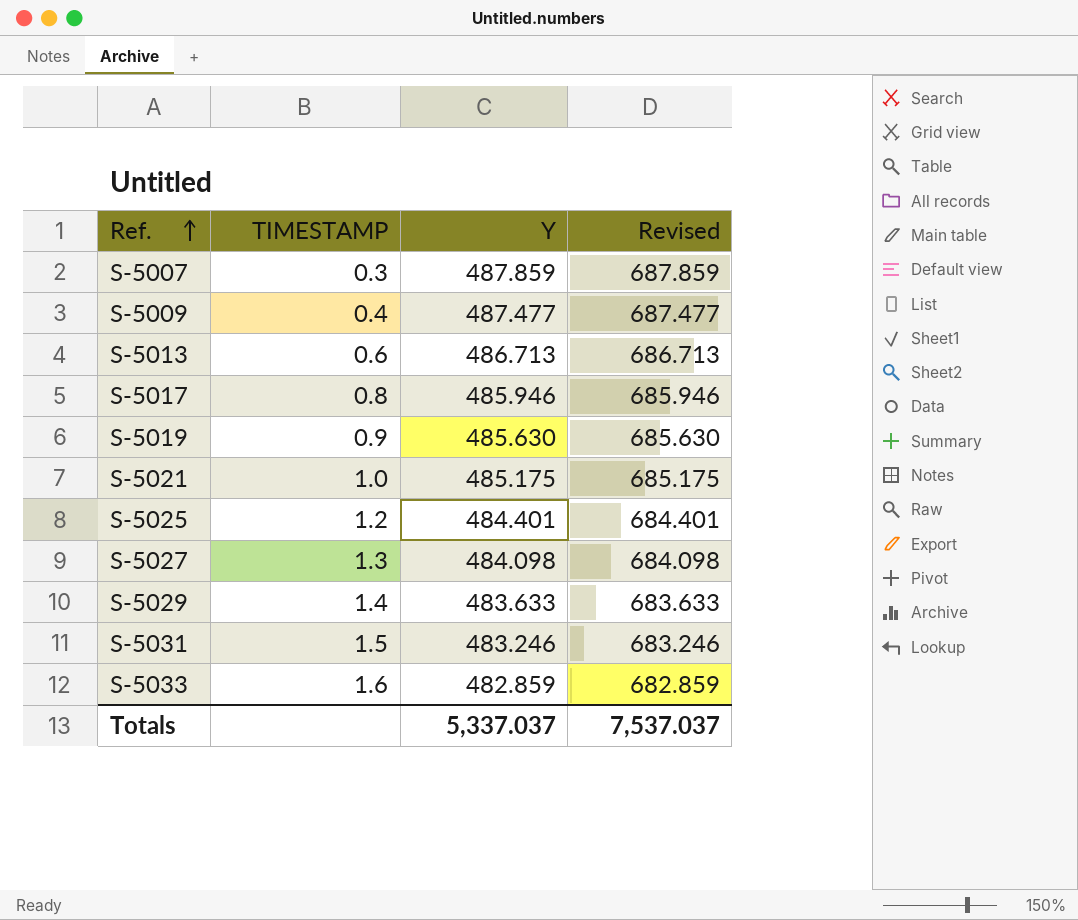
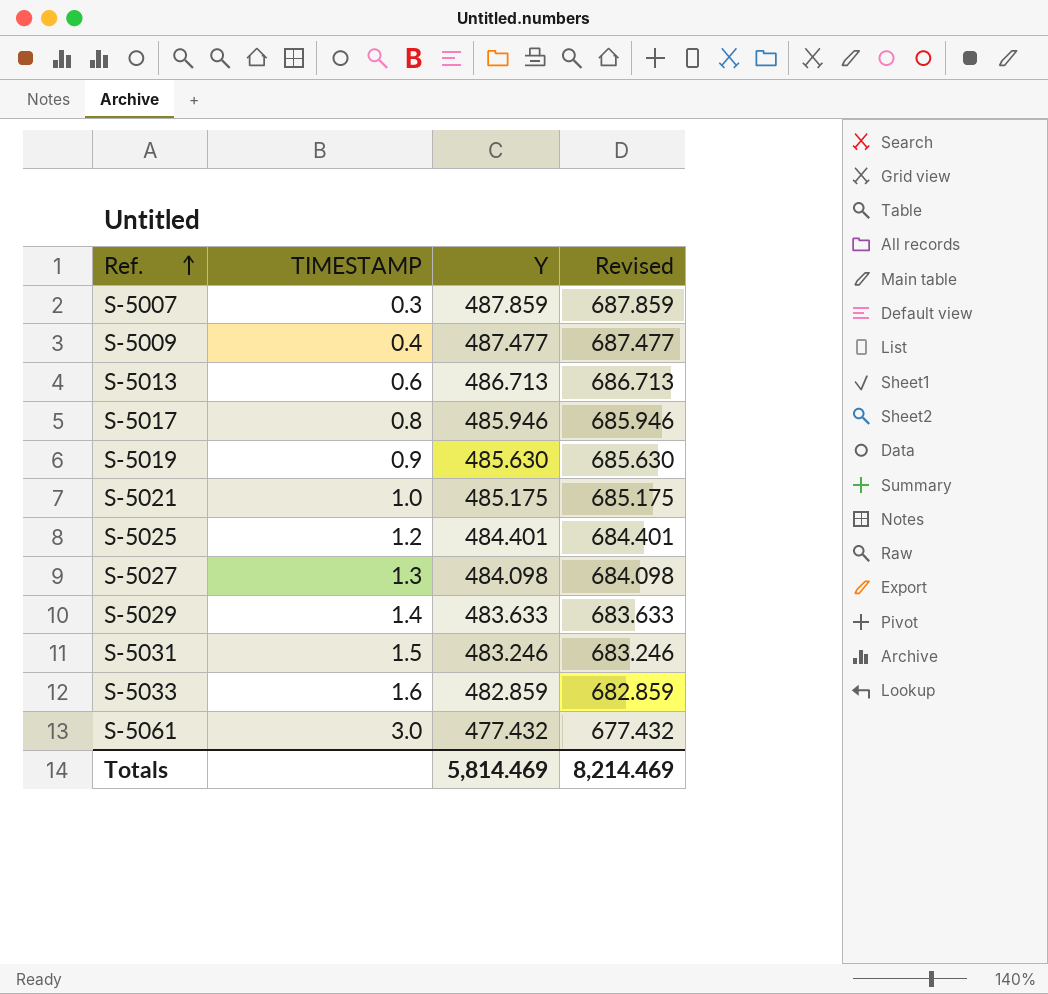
row S-5061: none -> 3.0 | 477.432 | 677.432
Totals | Y: 5,337.037 -> 5,814.469
Totals | Revised: 7,537.037 -> 8,214.469

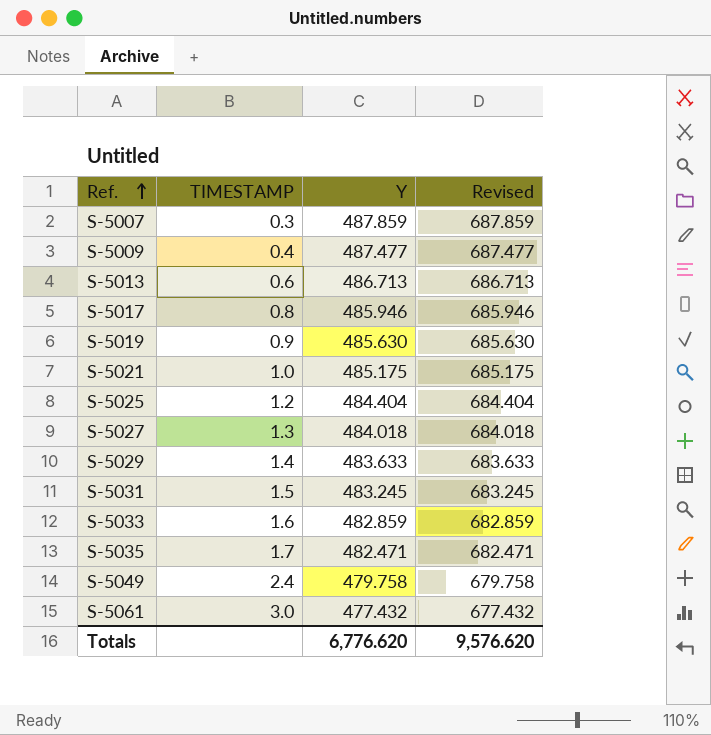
S-5025 | Y: 484.401 -> 484.404
S-5025 | Revised: 684.401 -> 684.404
S-5027 | Y: 484.098 -> 484.018
S-5027 | Revised: 684.098 -> 684.018
S-5031 | Y: 483.246 -> 483.245
S-5031 | Revised: 683.246 -> 683.245
row S-5035: none -> 1.7 | 482.471 | 682.471
row S-5049: none -> 2.4 | 479.758 | 679.758
Totals | Y: 5,814.469 -> 6,776.620
Totals | Revised: 8,214.469 -> 9,576.620

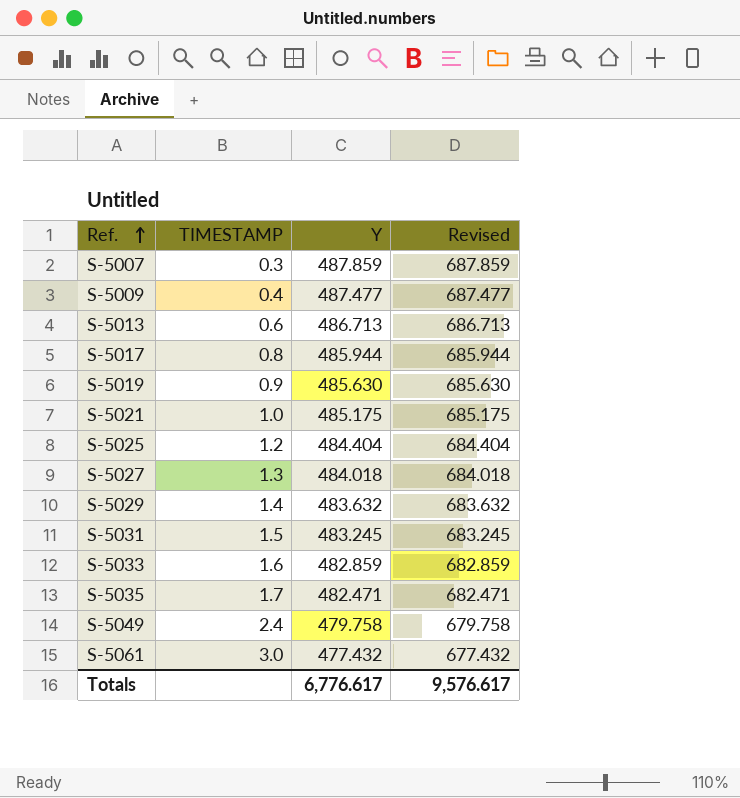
S-5017 | Y: 485.946 -> 485.944
S-5017 | Revised: 685.946 -> 685.944
S-5029 | Y: 483.633 -> 483.632
S-5029 | Revised: 683.633 -> 683.632
Totals | Y: 6,776.620 -> 6,776.617
Totals | Revised: 9,576.620 -> 9,576.617

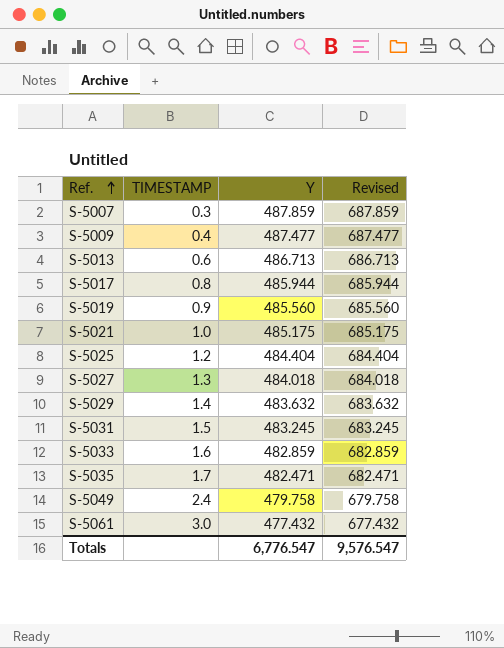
S-5019 | Y: 485.630 -> 485.560
S-5019 | Revised: 685.630 -> 685.560
Totals | Y: 6,776.617 -> 6,776.547
Totals | Revised: 9,576.617 -> 9,576.547

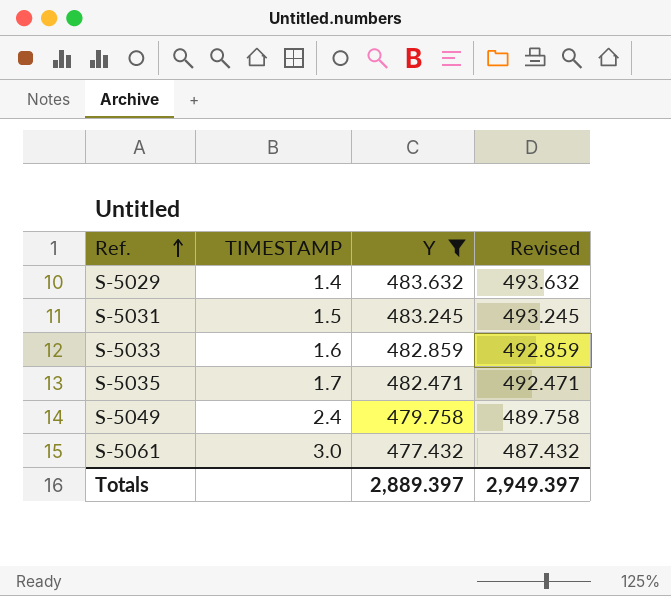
filter: none -> Y <= 483.632
column Revised | formula: [Y] + 200 -> [Y] + 10
Totals | Y: 6,776.547 -> 2,889.397
Totals | Revised: 9,576.547 -> 2,949.397

